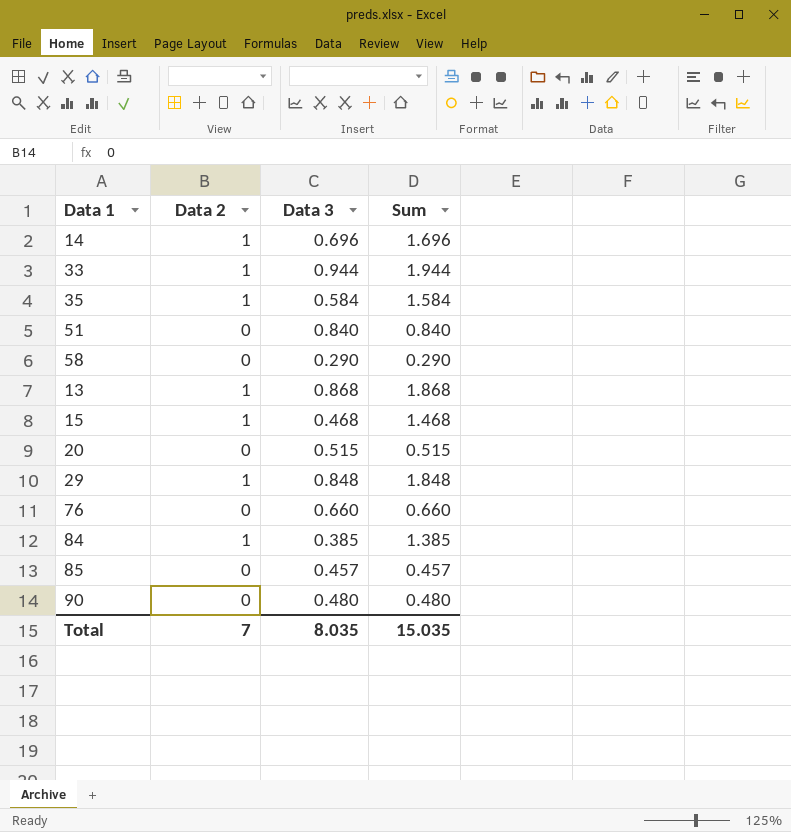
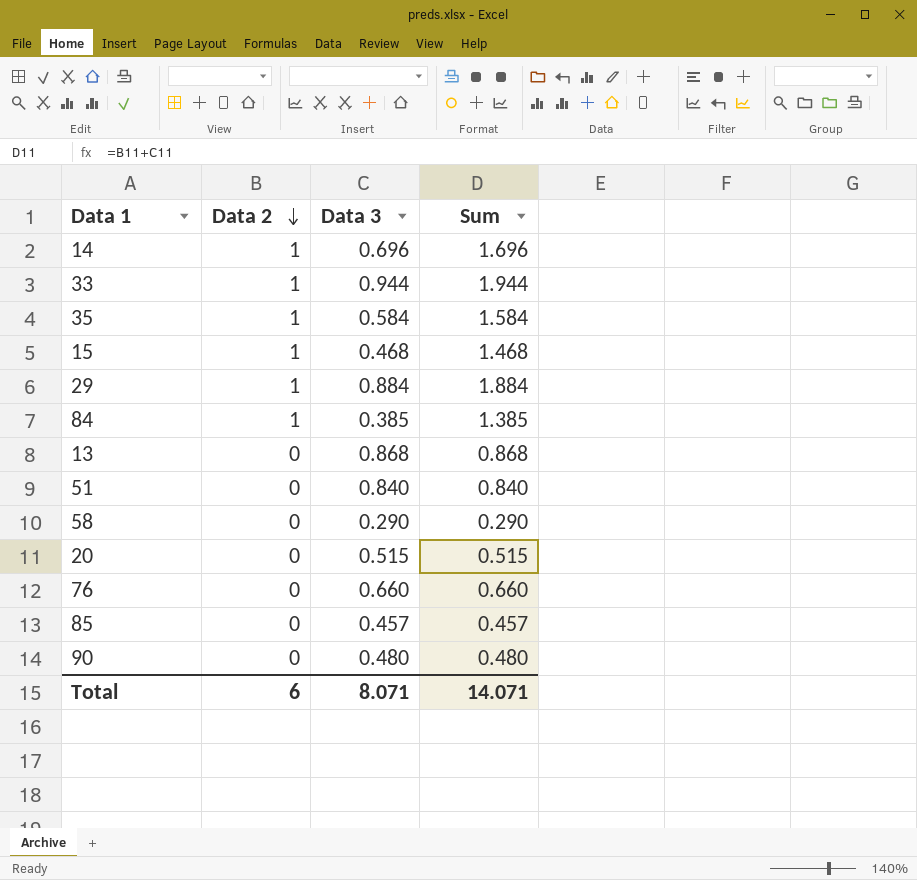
row order: none -> Data 2 descending
29 | Data 3: 0.848 -> 0.884
29 | Sum: 1.848 -> 1.884
13 | Data 2: 1 -> 0
13 | Sum: 1.868 -> 0.868
Total | Data 2: 7 -> 6
Total | Data 3: 8.035 -> 8.071
Total | Sum: 15.035 -> 14.071

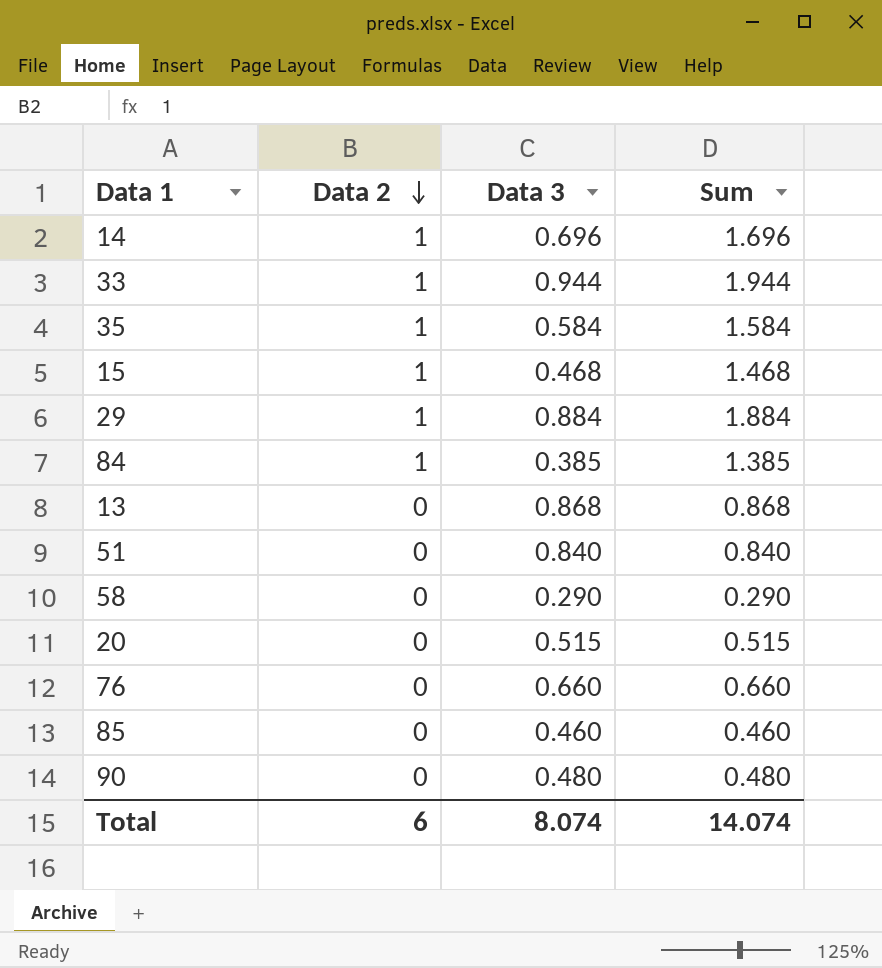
85 | Data 3: 0.457 -> 0.460
85 | Sum: 0.457 -> 0.460
Total | Data 3: 8.071 -> 8.074
Total | Sum: 14.071 -> 14.074

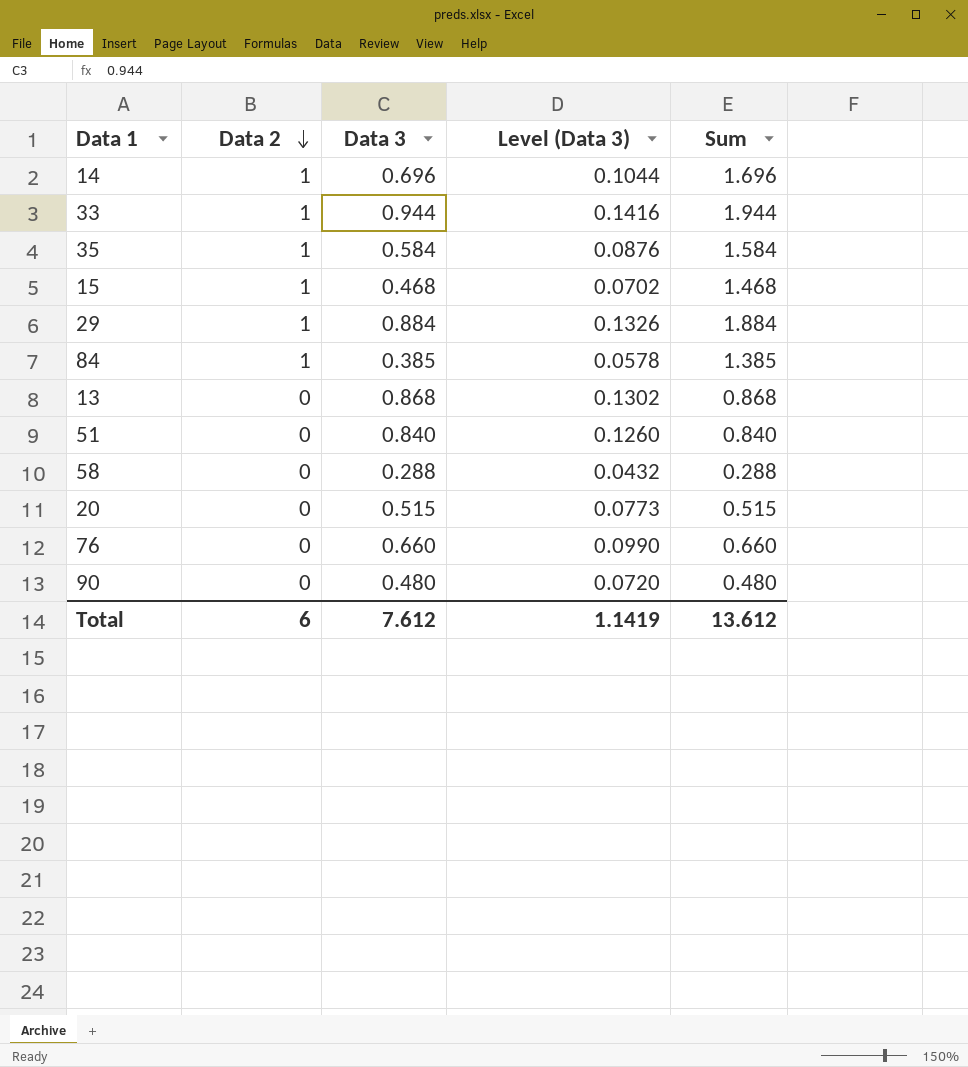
column Level (Data 3) | formula: none -> [Data 3] * 0.15
row 85: 0 | 0.460 | 0.460 -> none
58 | Data 3: 0.290 -> 0.288
58 | Sum: 0.290 -> 0.288
Total | Data 3: 8.074 -> 7.612
Total | Sum: 14.074 -> 13.612

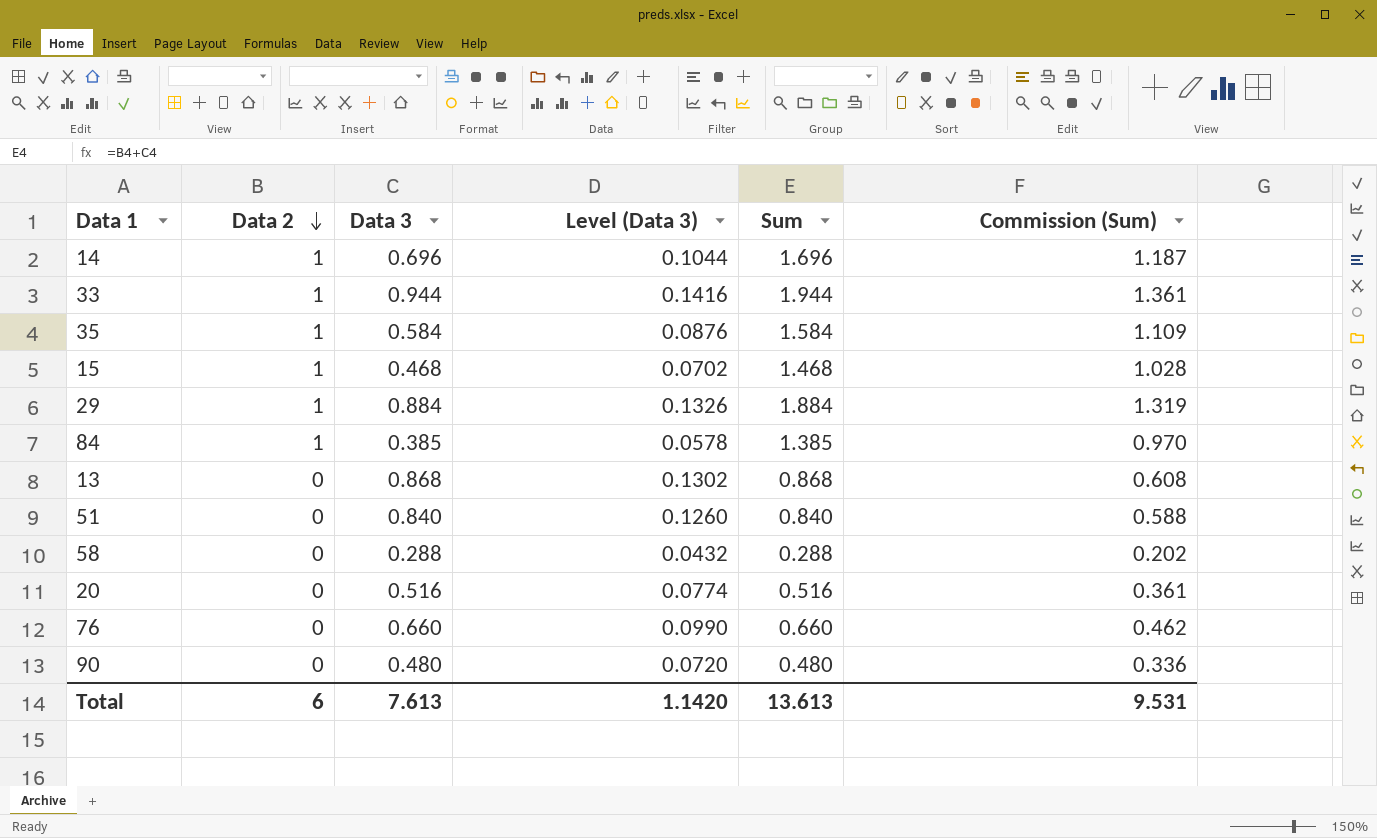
column Commission (Sum) | formula: none -> [Sum] * 0.7
20 | Data 3: 0.515 -> 0.516
20 | Level (Data 3): 0.0773 -> 0.0774
20 | Sum: 0.515 -> 0.516
Total | Data 3: 7.612 -> 7.613
Total | Level (Data 3): 1.1419 -> 1.1420
Total | Sum: 13.612 -> 13.613

